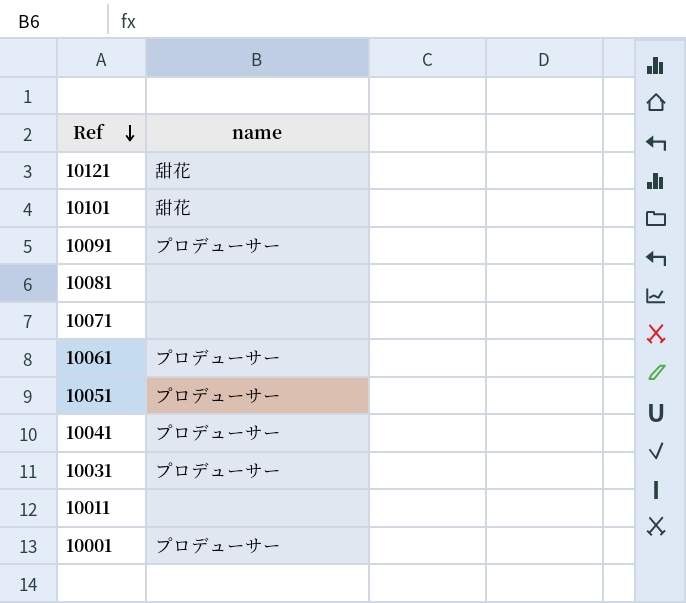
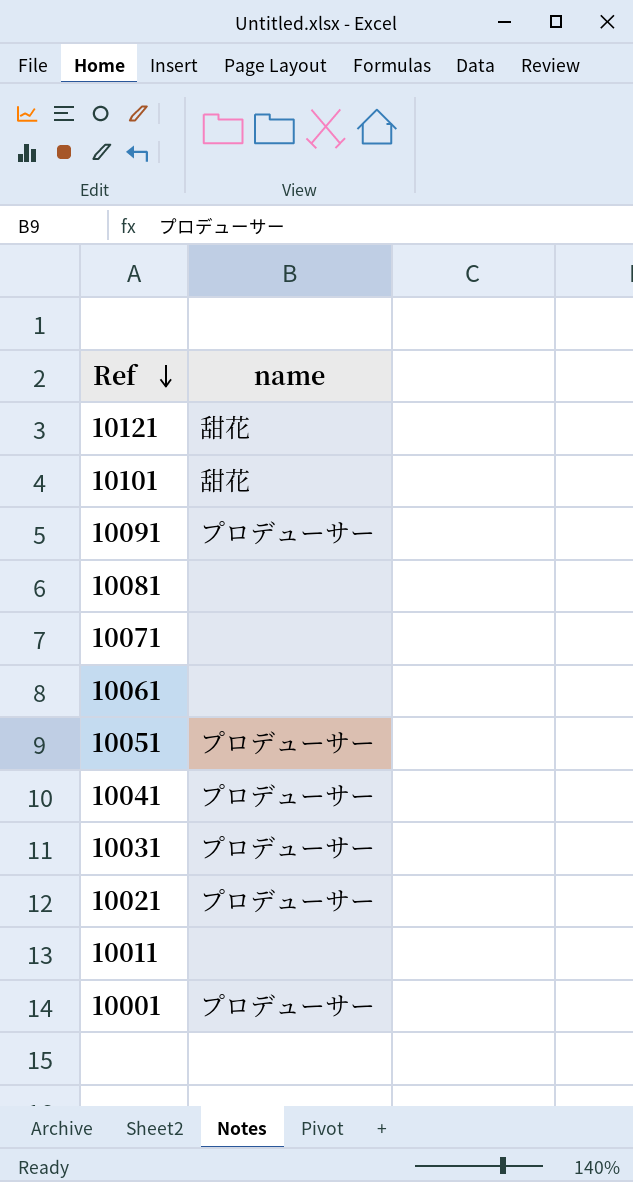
10061 | name: プロデューサー -> none
row 10021: none -> プロデューサー

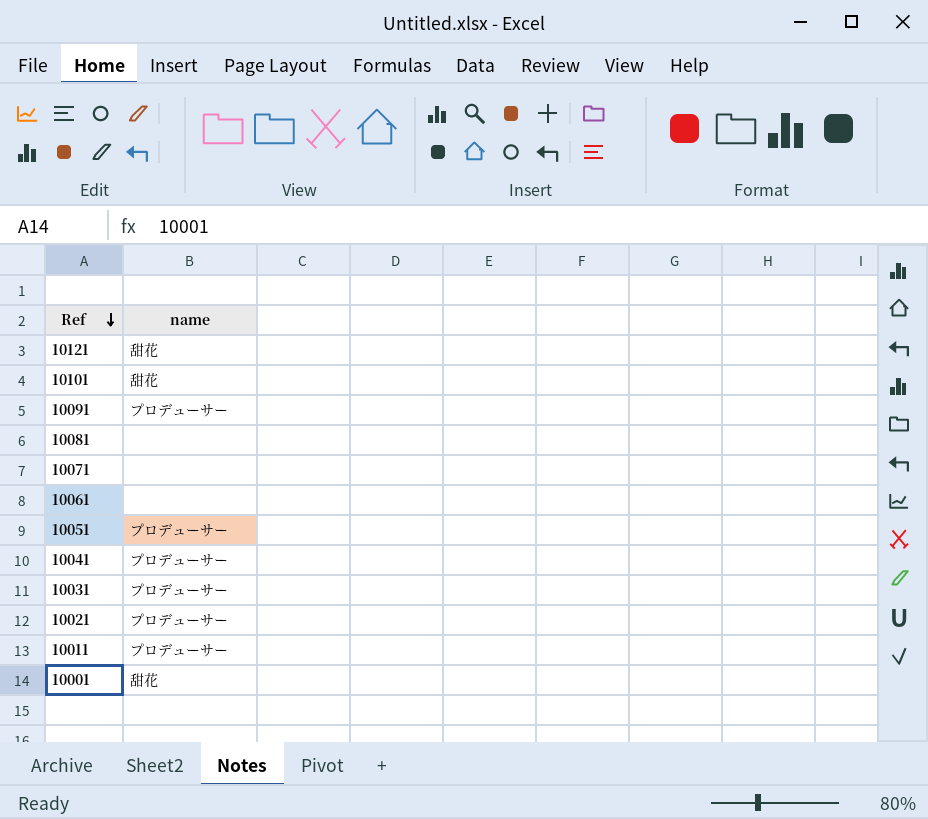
10011 | name: none -> プロデューサー
10001 | name: プロデューサー -> 甜花

